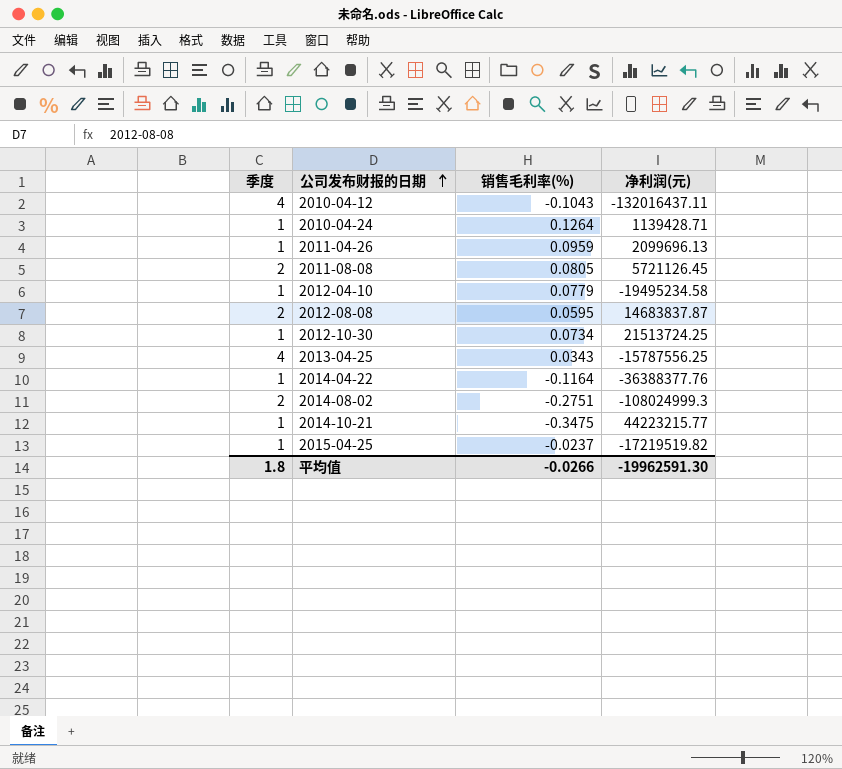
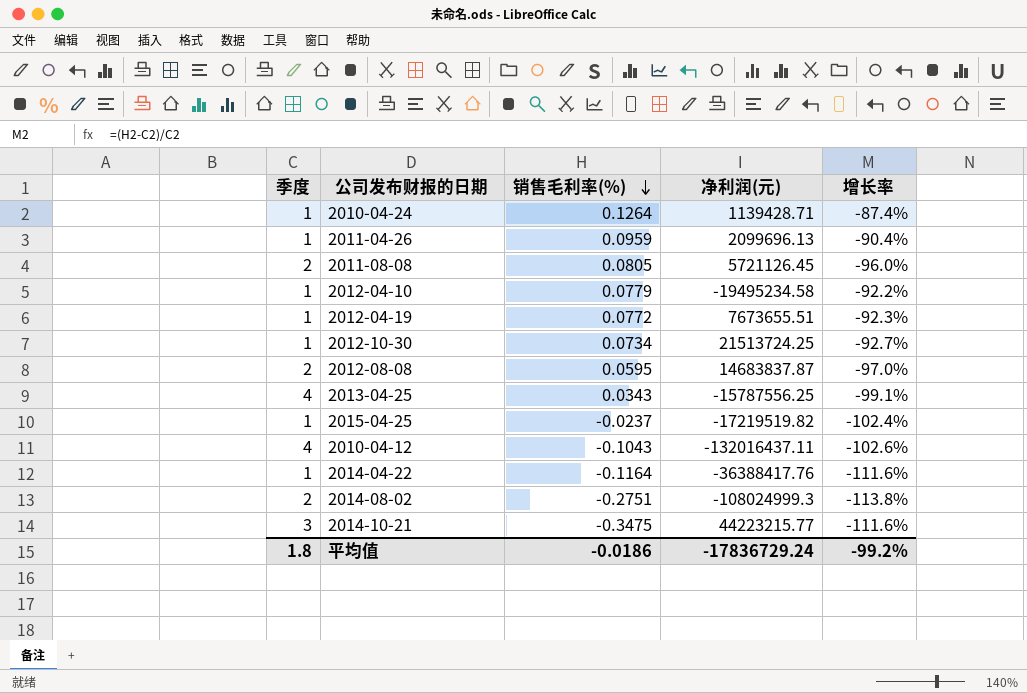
row order: 公司发布财报的日期 ascending -> 销售毛利率(%) descending
column 增长率 | formula: none -> ([销售毛利率(%)] - [季度]) / [季度]
row 2012-04-19: none -> 1 | 0.0772 | 7673655.51 | -92.3%
2014-04-22 | 净利润(元): -36388377.76 -> -36388417.76
2014-10-21 | 季度: 1 -> 3
平均值 | 销售毛利率(%): -0.0266 -> -0.0186
平均值 | 净利润(元): -19962591.30 -> -17836729.24

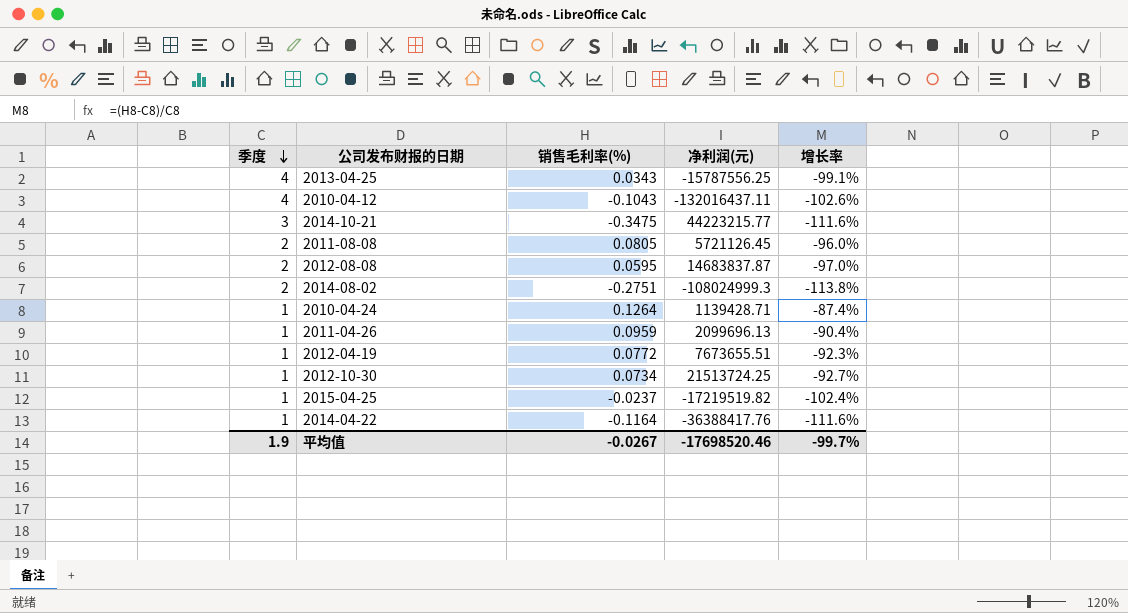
row order: 销售毛利率(%) descending -> 季度 descending
row 2012-04-10: 1 | 0.0779 | -19495234.58 | -92.2% -> none
平均值 | 季度: 1.8 -> 1.9
平均值 | 销售毛利率(%): -0.0186 -> -0.0267
平均值 | 净利润(元): -17836729.24 -> -17698520.46
平均值 | 增长率: -99.2% -> -99.7%

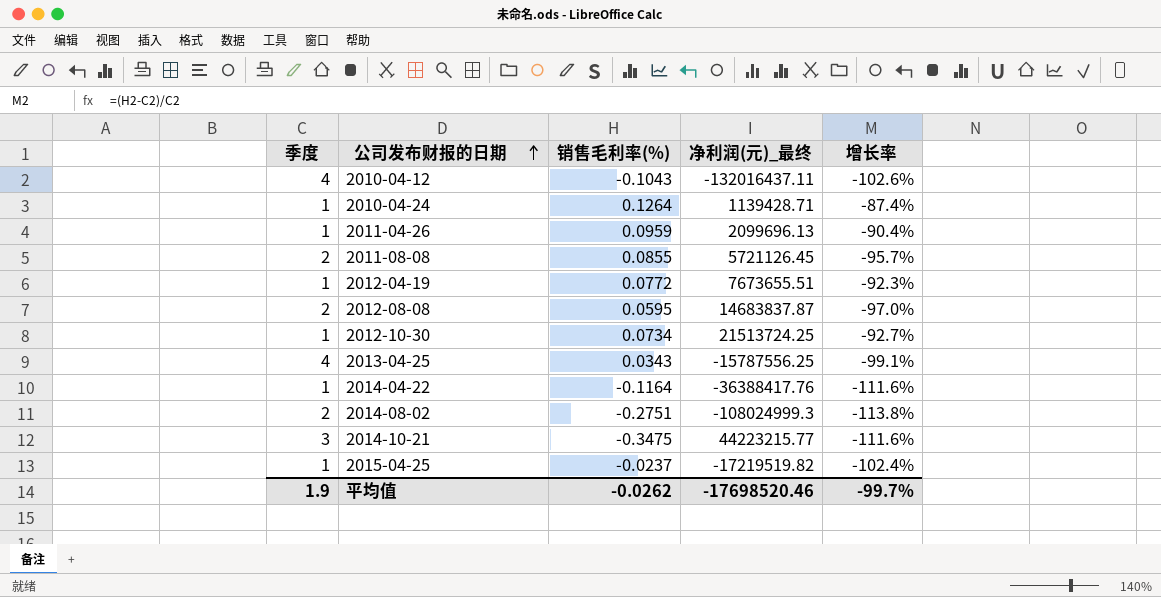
row order: 季度 descending -> 公司发布财报的日期 ascending
column name: 净利润(元) -> 净利润(元)_最终
2011-08-08 | 销售毛利率(%): 0.0805 -> 0.0855
2011-08-08 | 增长率: -96.0% -> -95.7%
平均值 | 销售毛利率(%): -0.0267 -> -0.0262

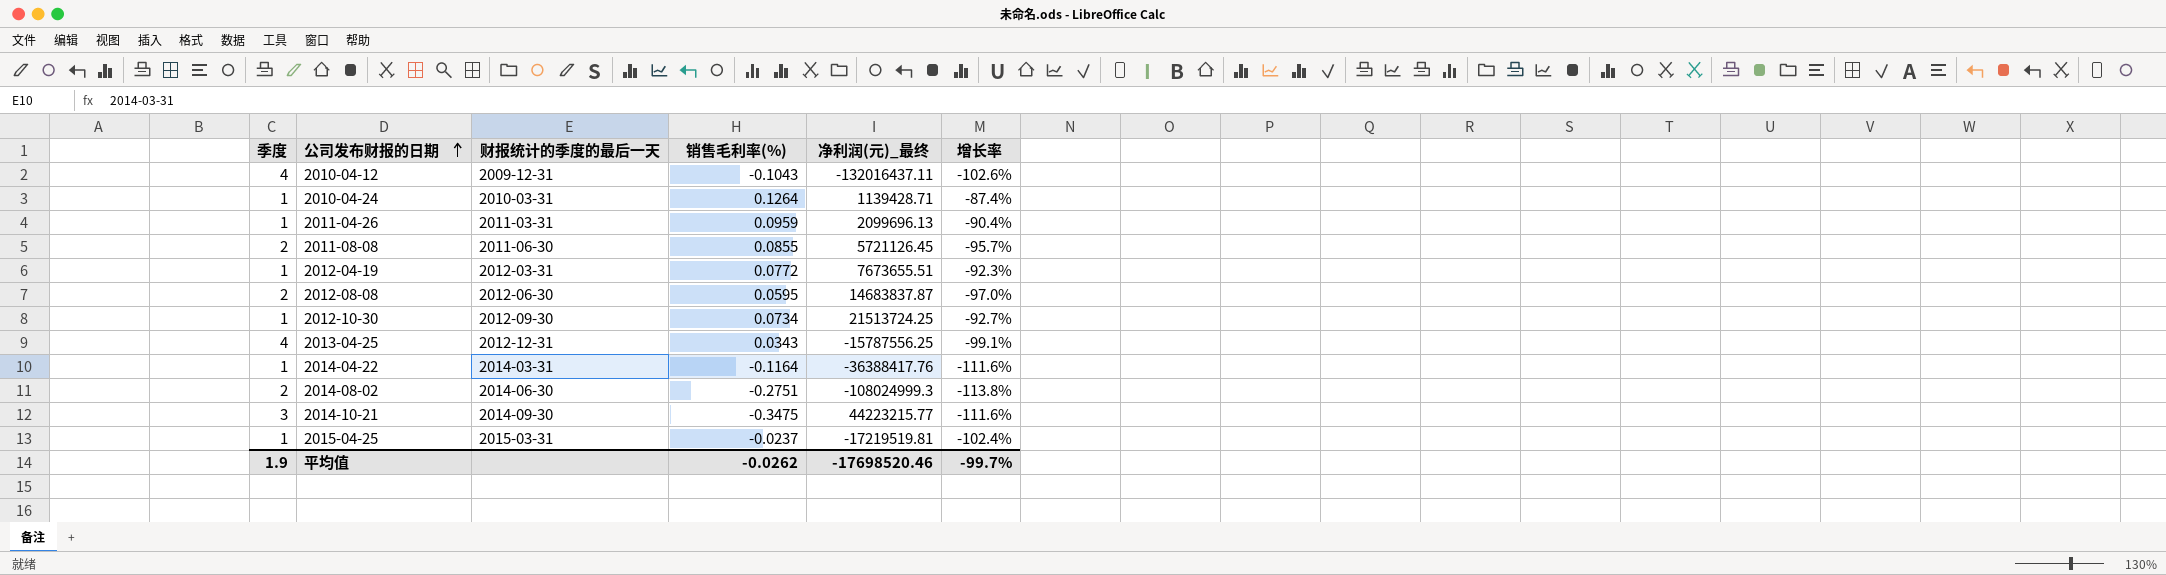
column 财报统计的季度的最后一天 | position: none -> 3
2015-04-25 | 净利润(元)_最终: -17219519.82 -> -17219519.81

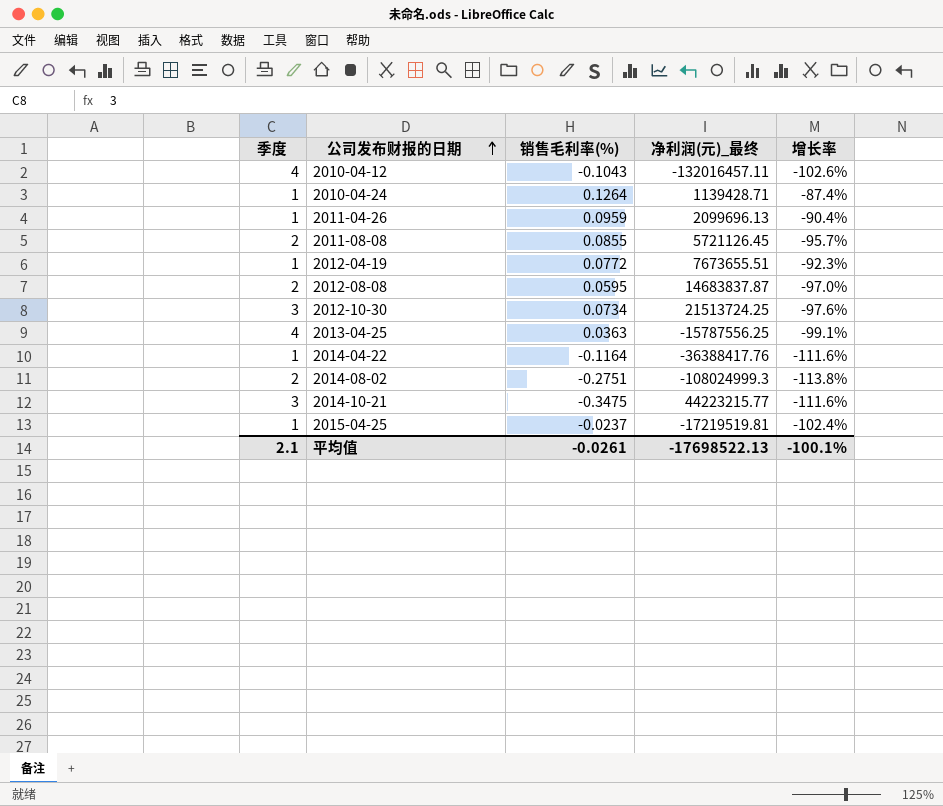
column 财报统计的季度的最后一天 | position: 3 -> none
2010-04-12 | 净利润(元)_最终: -132016437.11 -> -132016457.11
2012-10-30 | 季度: 1 -> 3
2012-10-30 | 增长率: -92.7% -> -97.6%
2013-04-25 | 销售毛利率(%): 0.0343 -> 0.0363
平均值 | 季度: 1.9 -> 2.1
平均值 | 销售毛利率(%): -0.0262 -> -0.0261
平均值 | 净利润(元)_最终: -17698520.46 -> -17698522.13
平均值 | 增长率: -99.7% -> -100.1%

